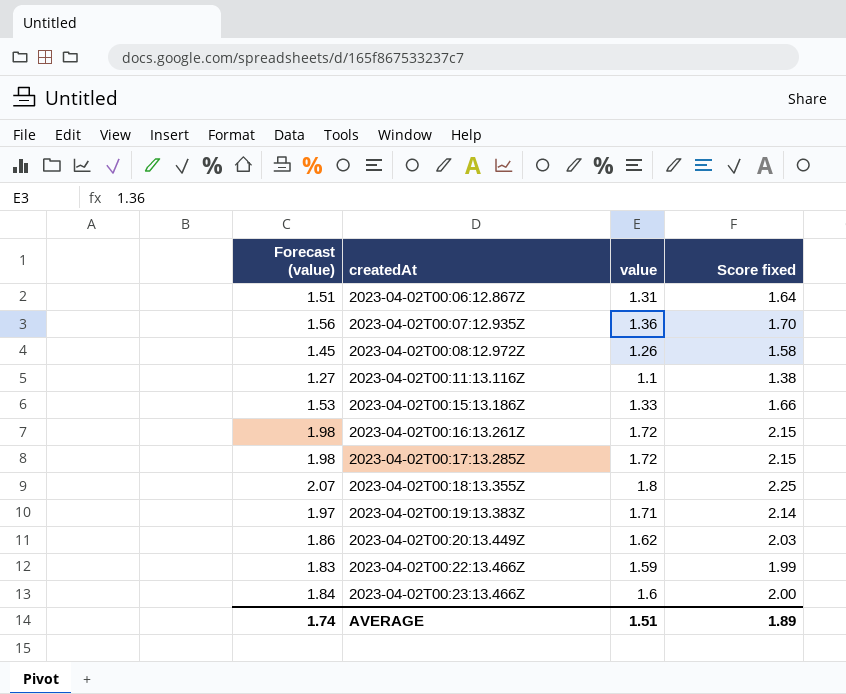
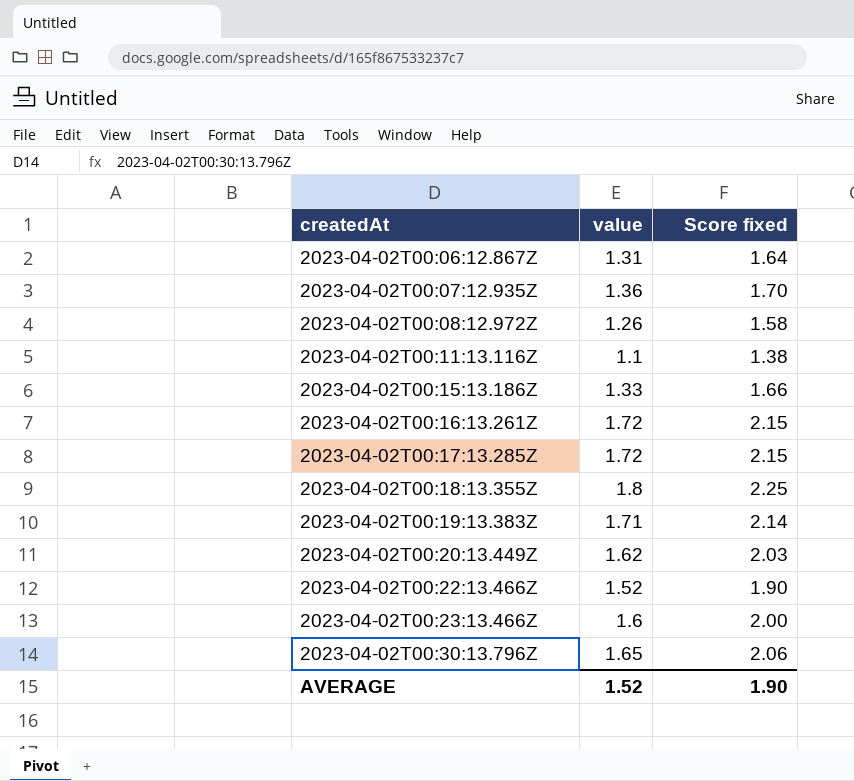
column Forecast (value) | formula: [value] * 1.15 -> none
2023-04-02T00:22:13.466Z | value: 1.59 -> 1.52
2023-04-02T00:22:13.466Z | Score fixed: 1.99 -> 1.90
row 2023-04-02T00:30:13.796Z: none -> 1.65 | 2.06
AVERAGE | value: 1.51 -> 1.52
AVERAGE | Score fixed: 1.89 -> 1.90

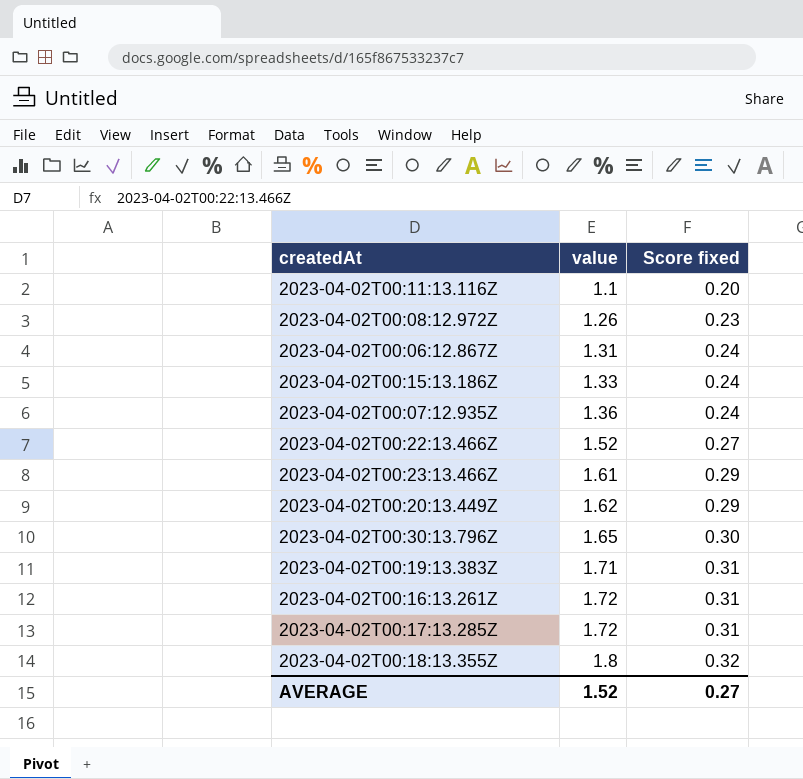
row order: createdAt ascending -> value ascending
column Score fixed | formula: [value] * 1.25 -> [value] * 0.18
2023-04-02T00:23:13.466Z | value: 1.6 -> 1.61
AVERAGE | Score fixed: 1.90 -> 0.27

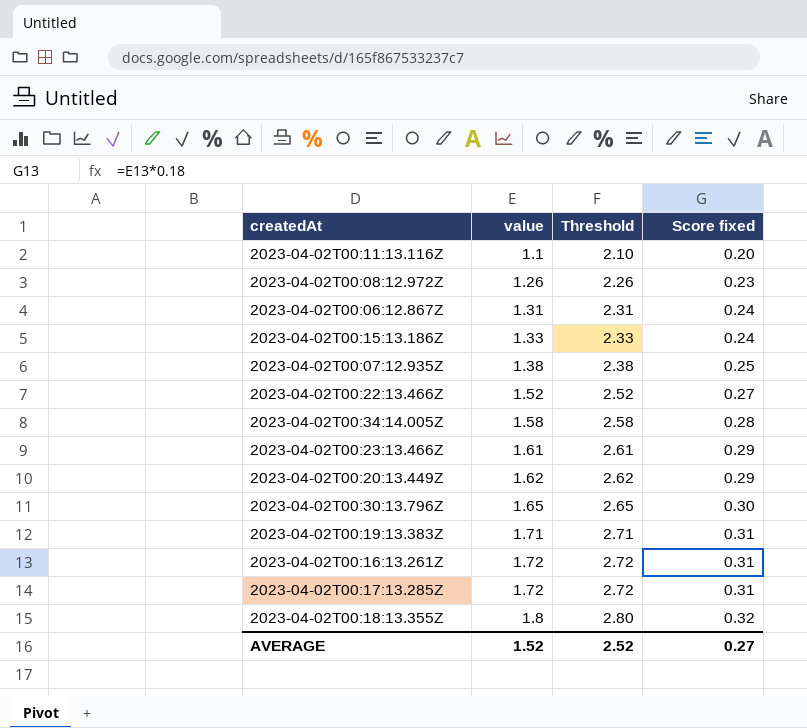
column Threshold | formula: none -> [value] + 1
2023-04-02T00:07:12.935Z | value: 1.36 -> 1.38
2023-04-02T00:07:12.935Z | Score fixed: 0.24 -> 0.25
row 2023-04-02T00:34:14.005Z: none -> 1.58 | 2.58 | 0.28

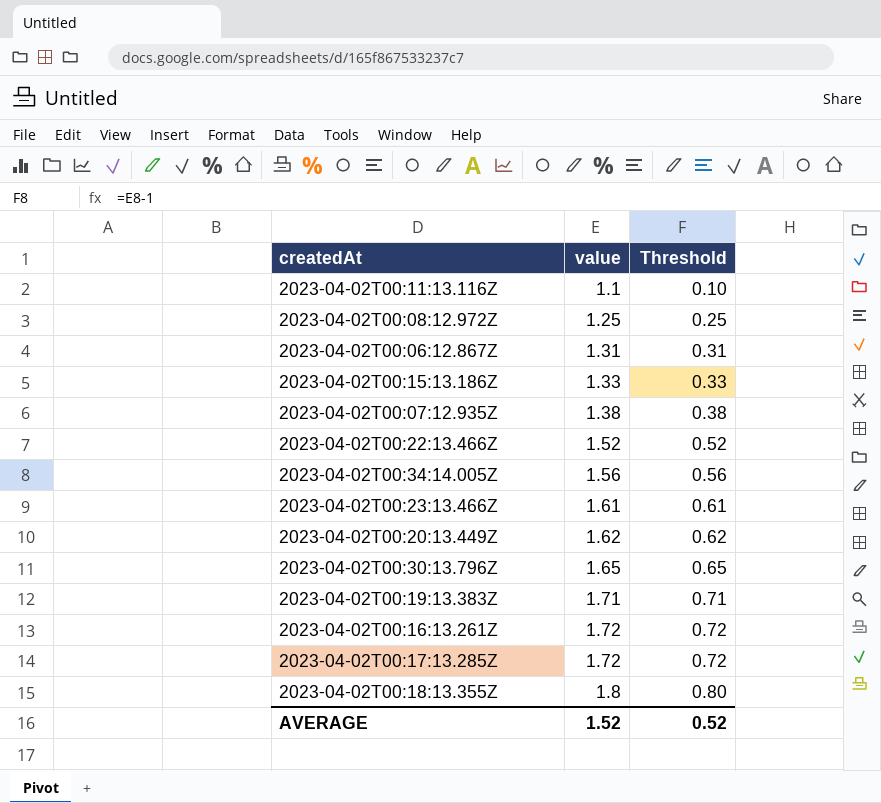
column Score fixed | formula: [value] * 0.18 -> none
column Threshold | formula: [value] + 1 -> [value] - 1
2023-04-02T00:08:12.972Z | value: 1.26 -> 1.25
2023-04-02T00:34:14.005Z | value: 1.58 -> 1.56
AVERAGE | Threshold: 2.52 -> 0.52

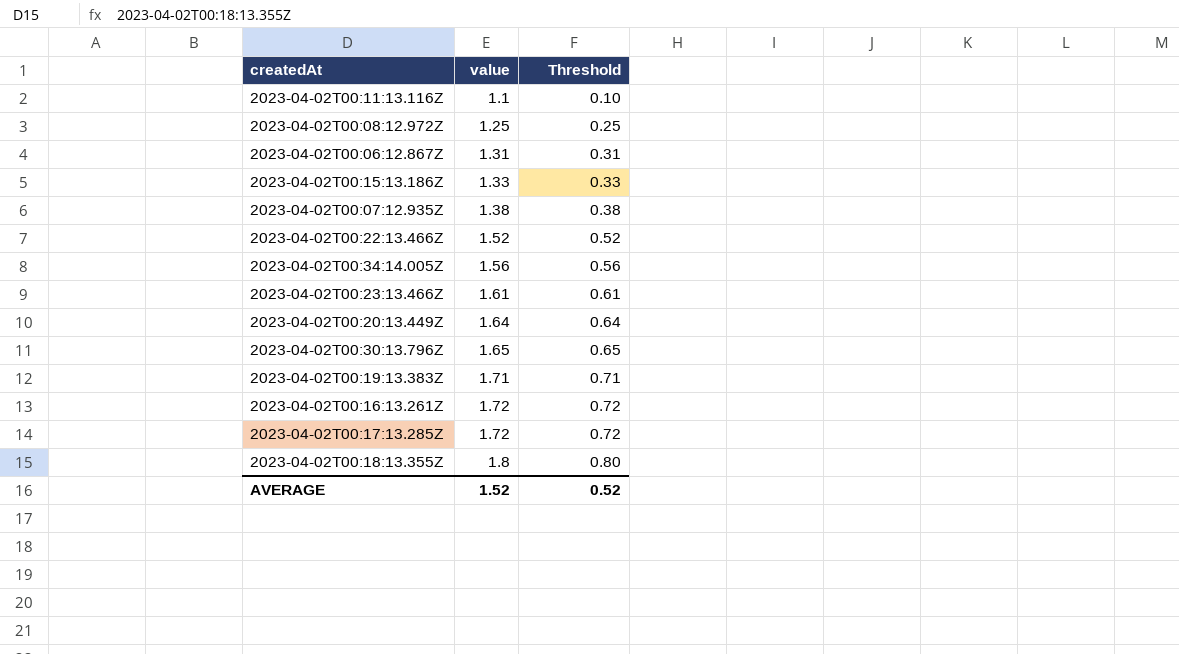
2023-04-02T00:20:13.449Z | value: 1.62 -> 1.64
2023-04-02T00:20:13.449Z | Threshold: 0.62 -> 0.64

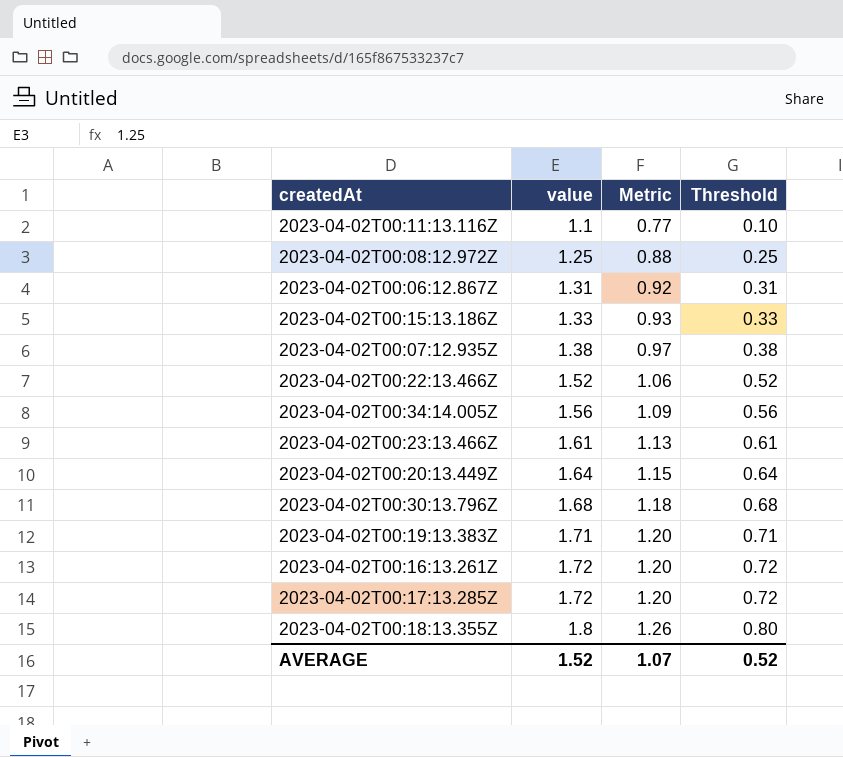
column Metric | formula: none -> [value] * 0.7
2023-04-02T00:30:13.796Z | value: 1.65 -> 1.68
2023-04-02T00:30:13.796Z | Threshold: 0.65 -> 0.68

